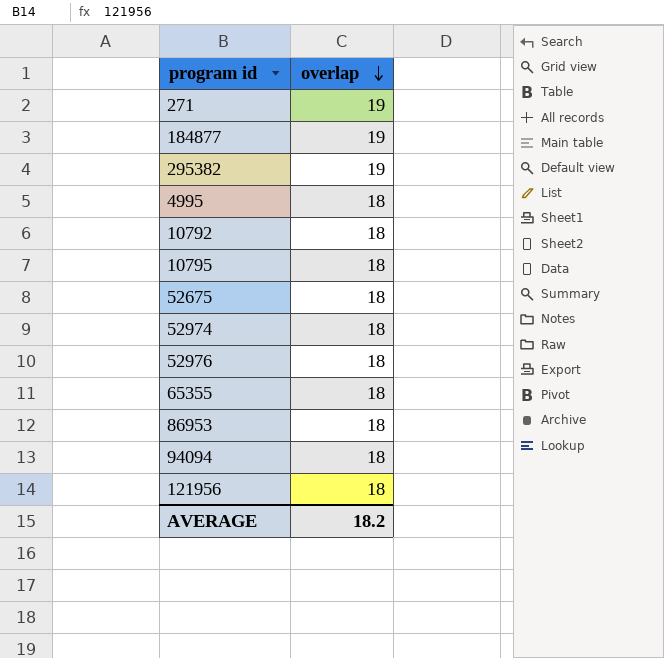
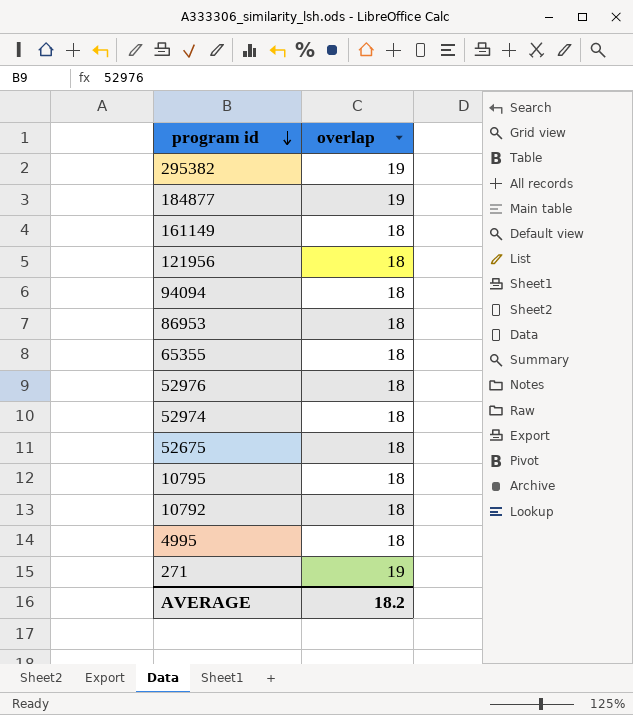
row order: overlap descending -> program id descending
row 161149: none -> 18

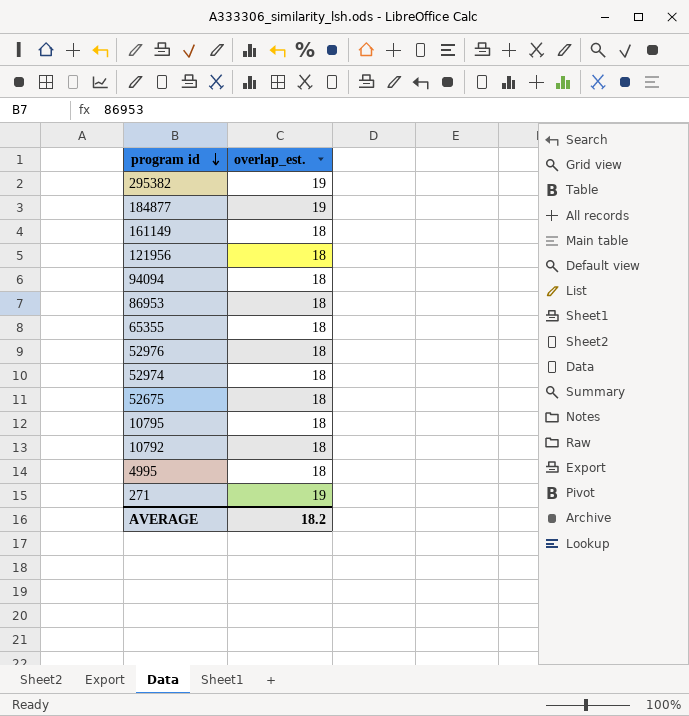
column name: overlap -> overlap_est.

